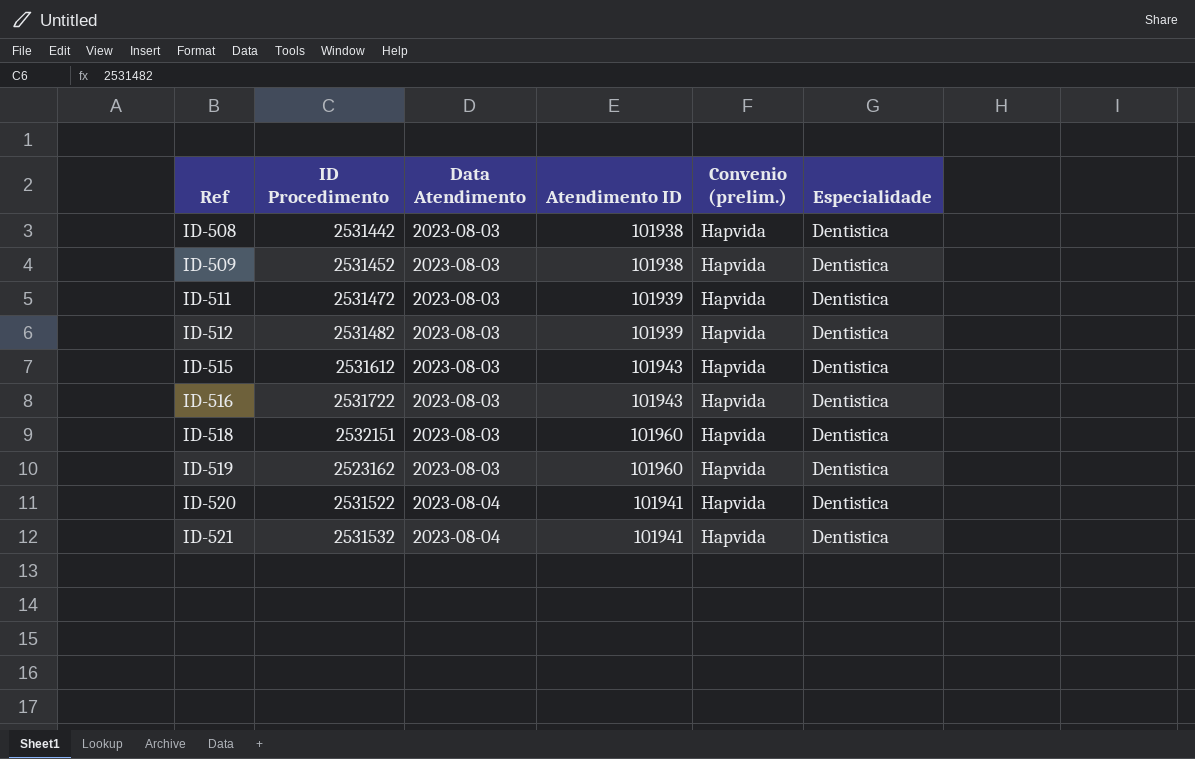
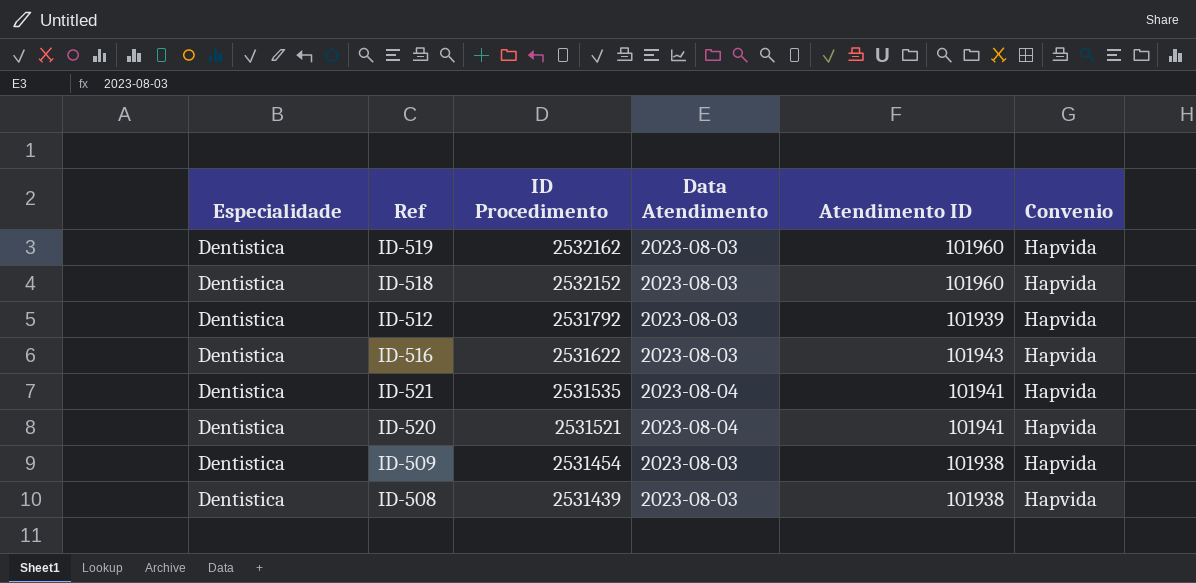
row order: Ref ascending -> ID Procedimento descending
column Especialidade | position: 6 -> 1
column name: Convenio (prelim.) -> Convenio
row ID-511: 2531472 | 2023-08-03 | 101939 | Hapvida | Dentistica -> none
row ID-515: 2531612 | 2023-08-03 | 101943 | Hapvida | Dentistica -> none
ID-519 | ID Procedimento: 2523162 -> 2532162
ID-518 | ID Procedimento: 2532151 -> 2532152
ID-512 | ID Procedimento: 2531482 -> 2531792
ID-516 | ID Procedimento: 2531722 -> 2531622
ID-521 | ID Procedimento: 2531532 -> 2531535
ID-520 | ID Procedimento: 2531522 -> 2531521
ID-509 | ID Procedimento: 2531452 -> 2531454
ID-508 | ID Procedimento: 2531442 -> 2531439

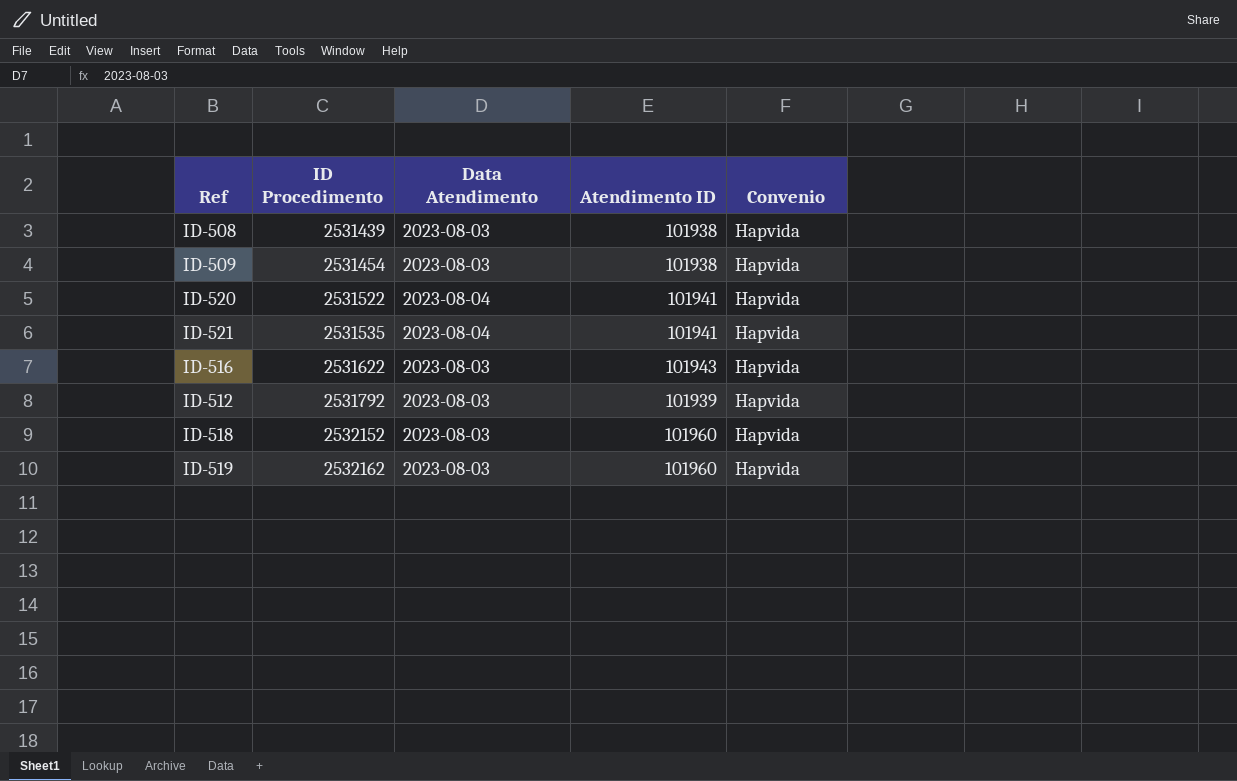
row order: ID Procedimento descending -> ID Procedimento ascending
column Especialidade | position: 1 -> none
ID-520 | ID Procedimento: 2531521 -> 2531522

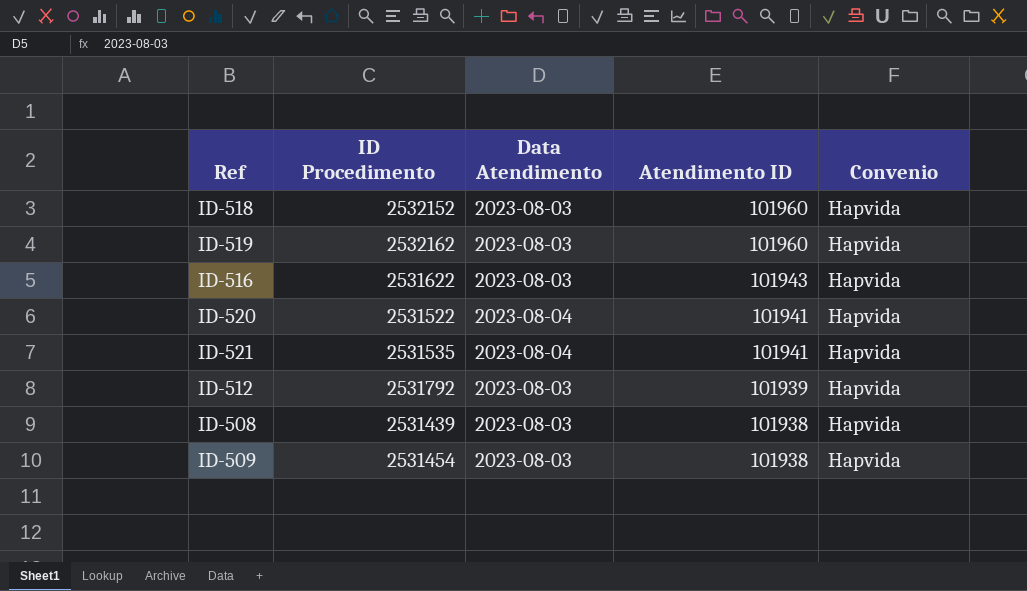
row order: ID Procedimento ascending -> Atendimento ID descending

